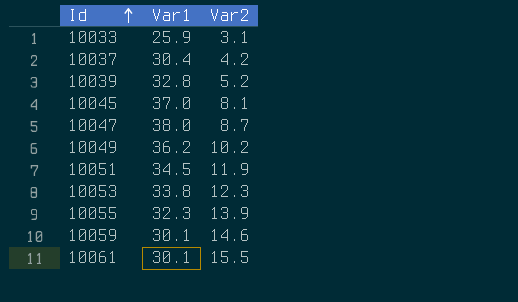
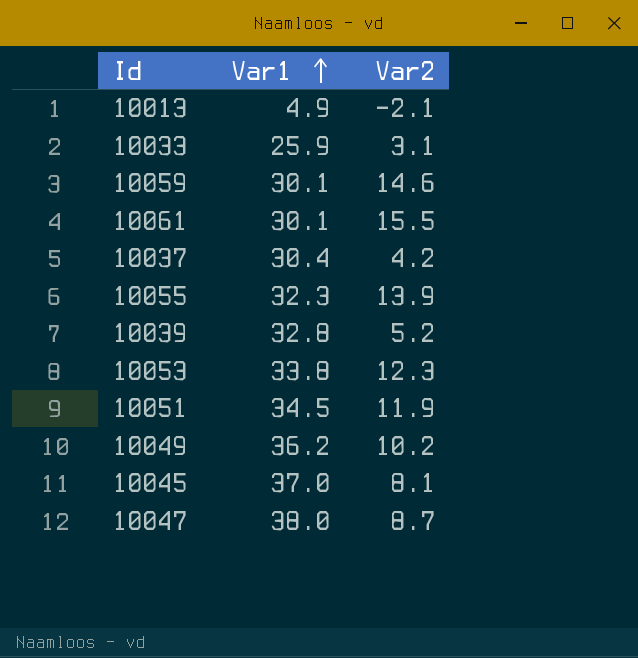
row order: Id ascending -> Var1 ascending
row 10013: none -> 4.9 | -2.1

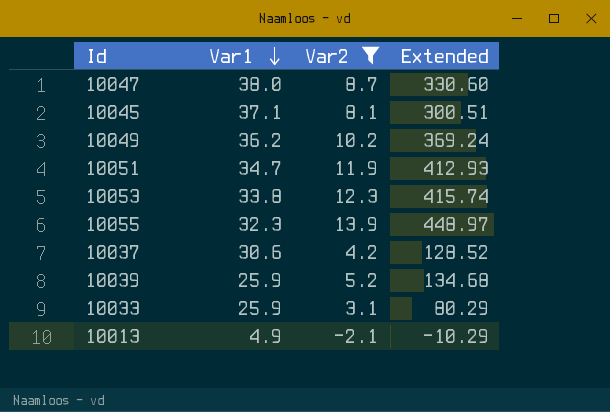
filter: none -> Var2 <= 13.9
row order: Var1 ascending -> Var1 descending
column Extended | formula: none -> [Var1] * [Var2]
10045 | Var1: 37.0 -> 37.1
10051 | Var1: 34.5 -> 34.7
10037 | Var1: 30.4 -> 30.6
10039 | Var1: 32.8 -> 25.9

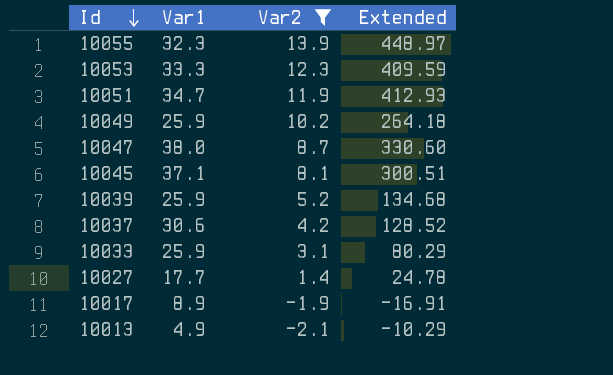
row order: Var1 descending -> Id descending
10053 | Var1: 33.8 -> 33.3
10053 | Extended: 415.74 -> 409.59
10049 | Var1: 36.2 -> 25.9
10049 | Extended: 369.24 -> 264.18
row 10027: none -> 17.7 | 1.4 | 24.78
row 10017: none -> 8.9 | -1.9 | -16.91

